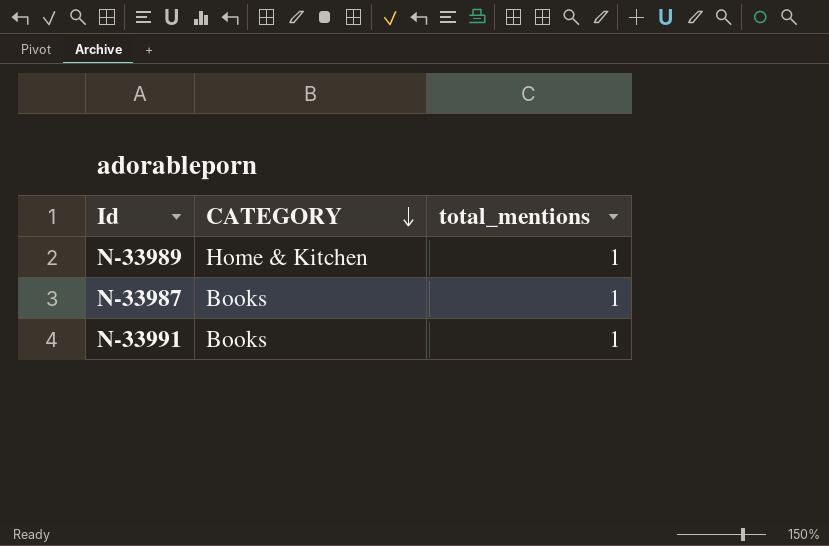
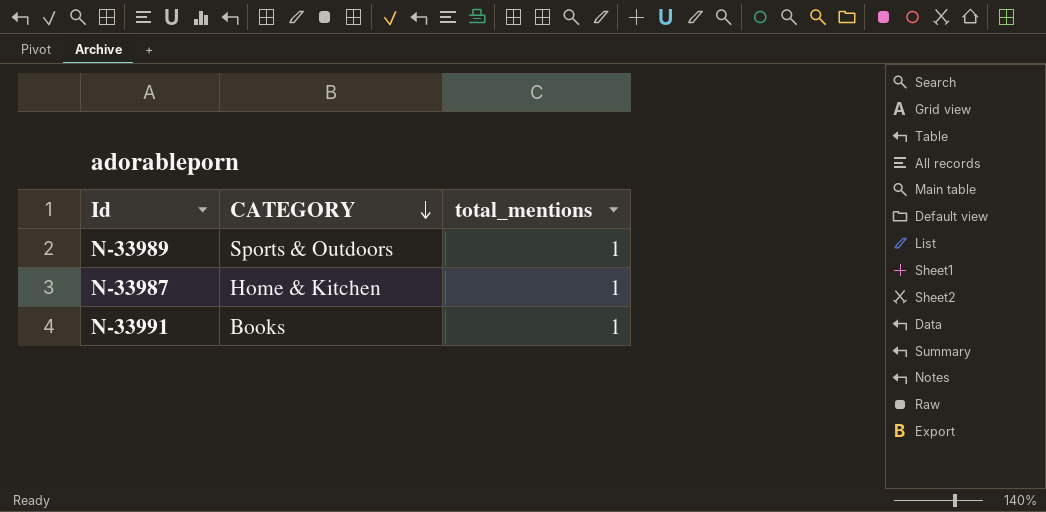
N-33989 | CATEGORY: Home & Kitchen -> Sports & Outdoors
N-33987 | CATEGORY: Books -> Home & Kitchen

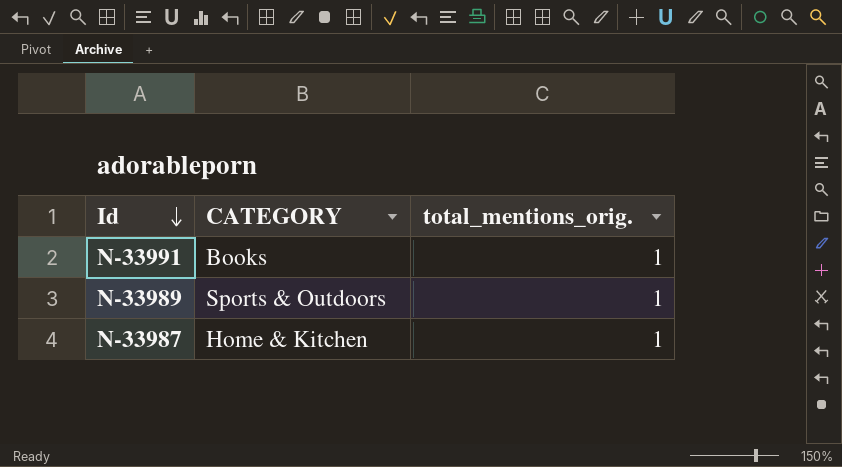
row order: CATEGORY descending -> Id descending
column name: total_mentions -> total_mentions_orig.

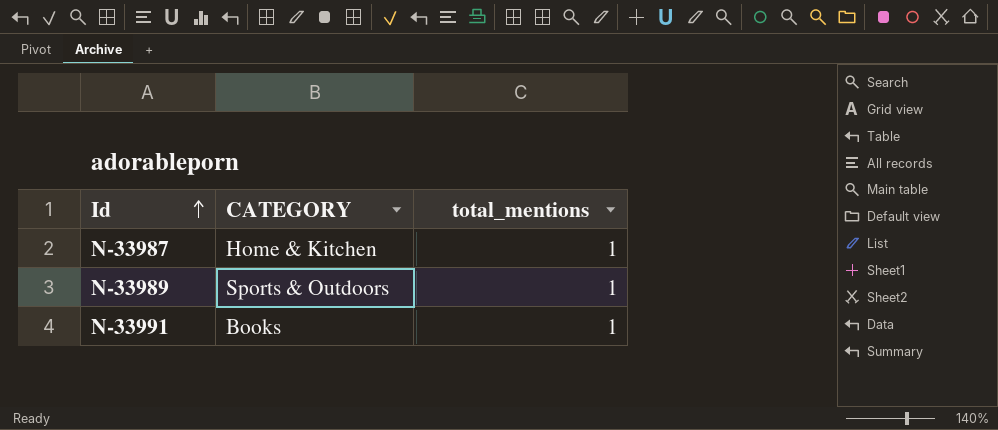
row order: Id descending -> Id ascending
column name: total_mentions_orig. -> total_mentions

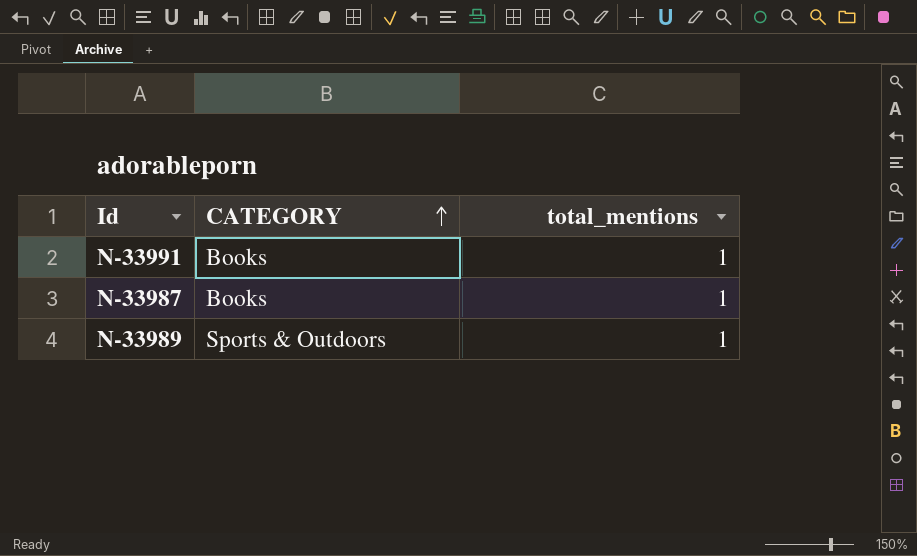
row order: Id ascending -> CATEGORY ascending
N-33987 | CATEGORY: Home & Kitchen -> Books

